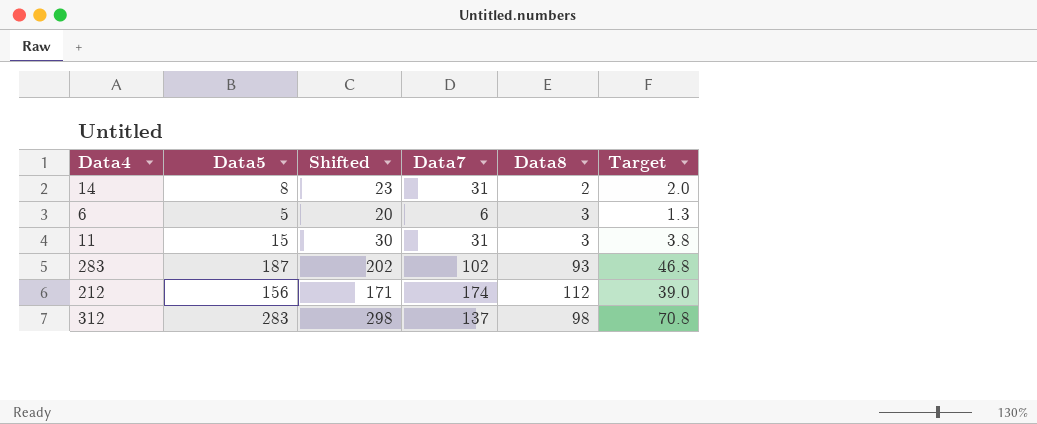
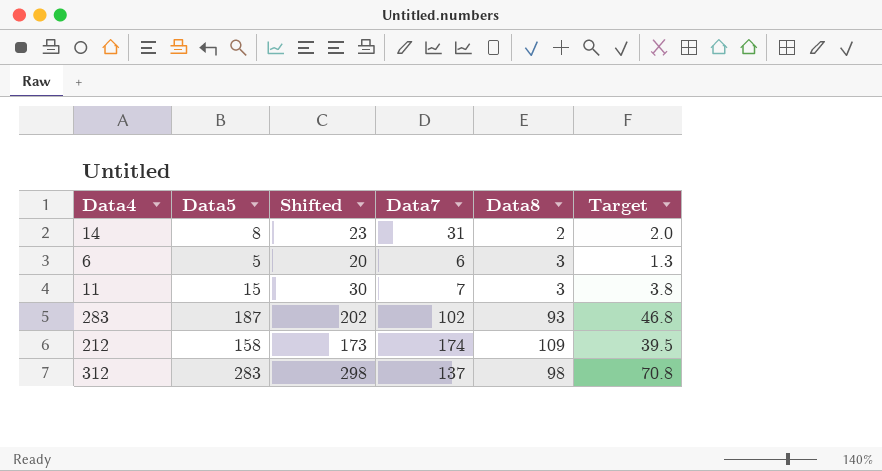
11 | Data7: 31 -> 7
212 | Data5: 156 -> 158
212 | Shifted: 171 -> 173
212 | Data8: 112 -> 109
212 | Target: 39.0 -> 39.5

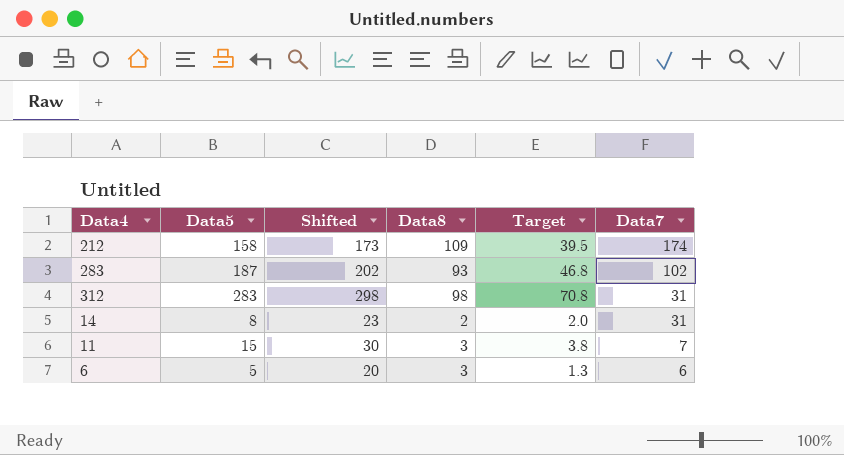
row order: none -> Data7 descending
column Data7 | position: 4 -> 6
312 | Data7: 137 -> 31

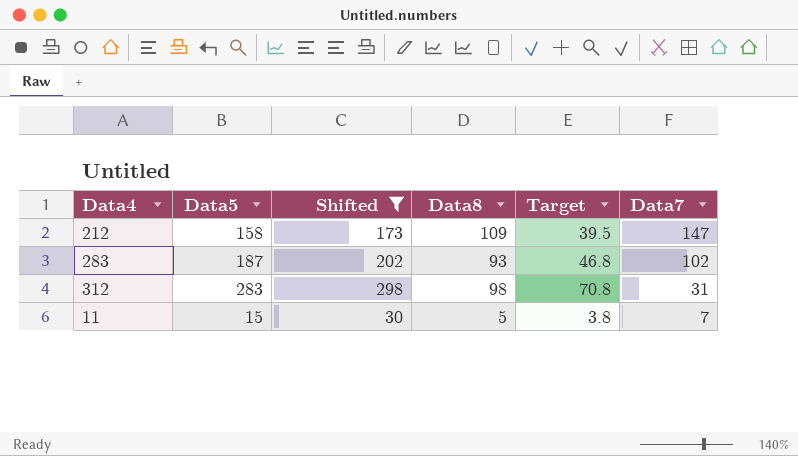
filter: none -> Shifted >= 30
212 | Data7: 174 -> 147
11 | Data8: 3 -> 5

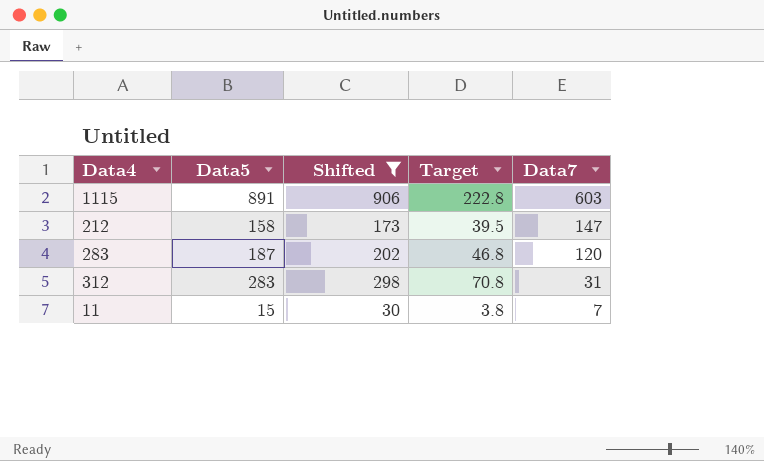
column Data8 | position: 4 -> none
row 1115: none -> 891 | 906 | 222.8 | 603
283 | Data7: 102 -> 120

